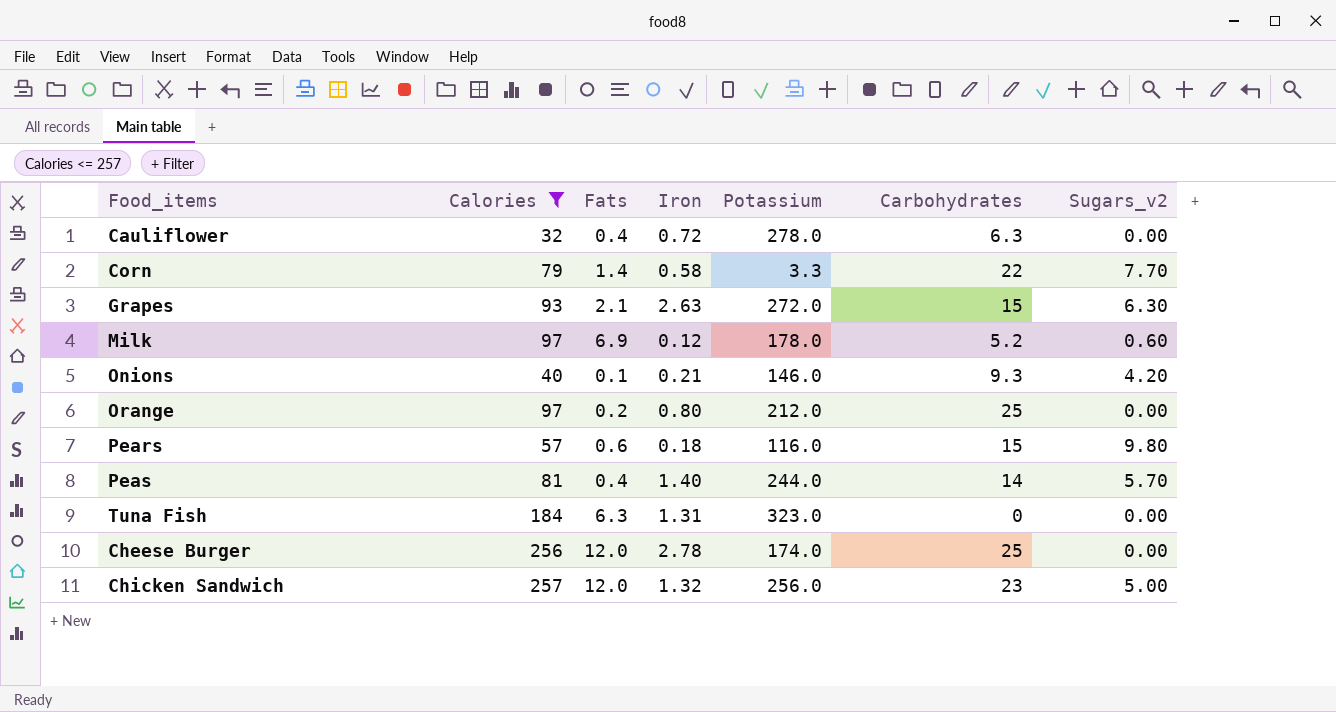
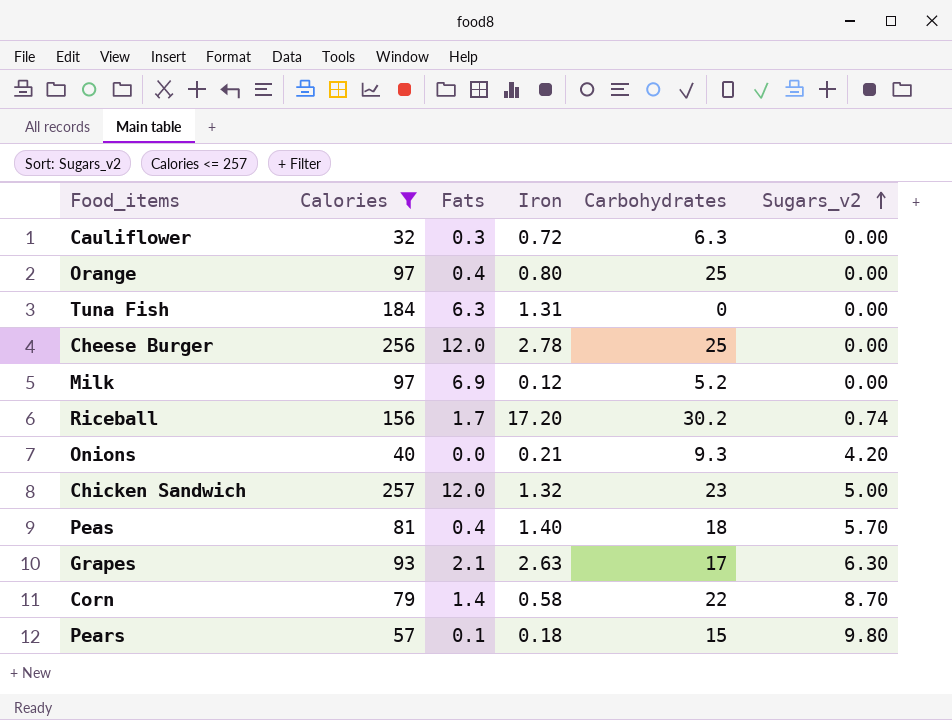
row order: none -> Sugars_v2 ascending
column Potassium | position: 5 -> none
Cauliflower | Fats: 0.4 -> 0.3
Orange | Fats: 0.2 -> 0.4
Milk | Sugars_v2: 0.60 -> 0.00
row Riceball: none -> 156 | 1.7 | 17.20 | 30.2 | 0.74
Onions | Fats: 0.1 -> 0.0
Peas | Carbohydrates: 14 -> 18
Grapes | Carbohydrates: 15 -> 17
Corn | Sugars_v2: 7.70 -> 8.70
Pears | Fats: 0.6 -> 0.1

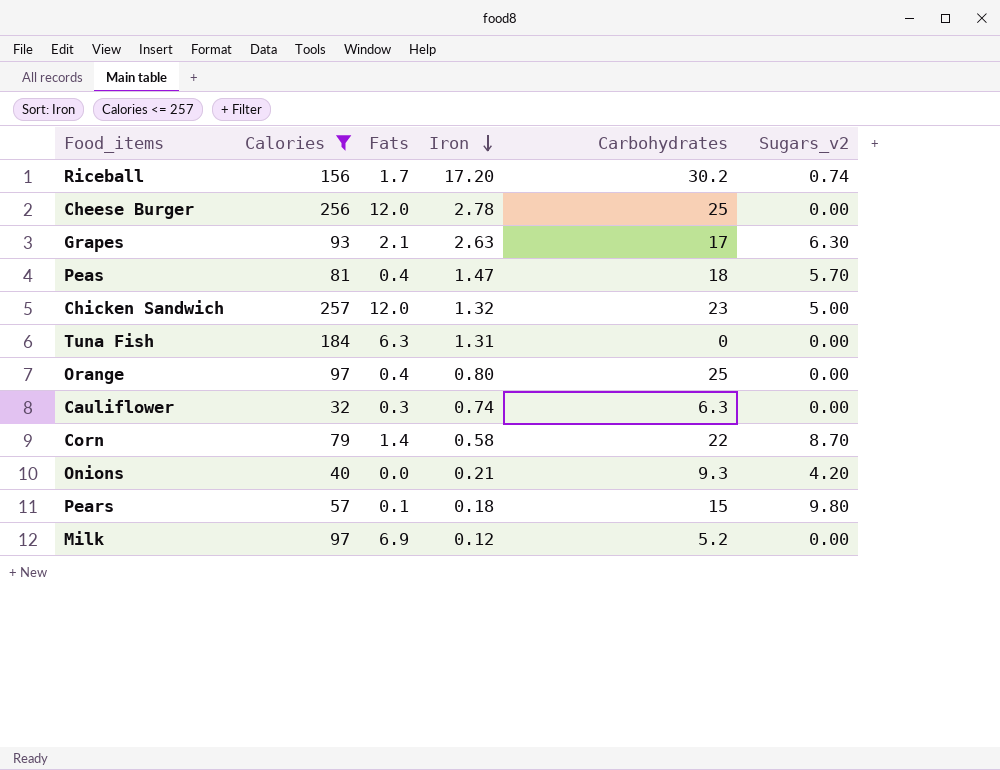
row order: Sugars_v2 ascending -> Iron descending
Peas | Iron: 1.40 -> 1.47
Cauliflower | Iron: 0.72 -> 0.74

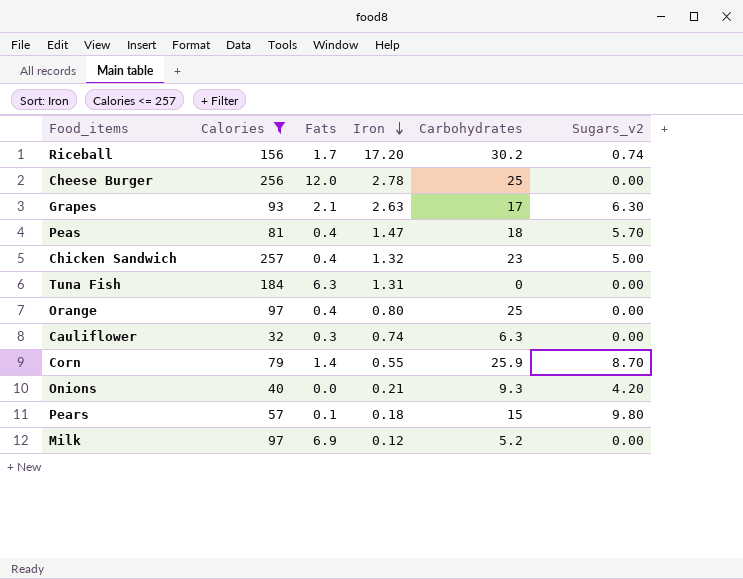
Chicken Sandwich | Fats: 12.0 -> 0.4
Corn | Iron: 0.58 -> 0.55
Corn | Carbohydrates: 22 -> 25.9

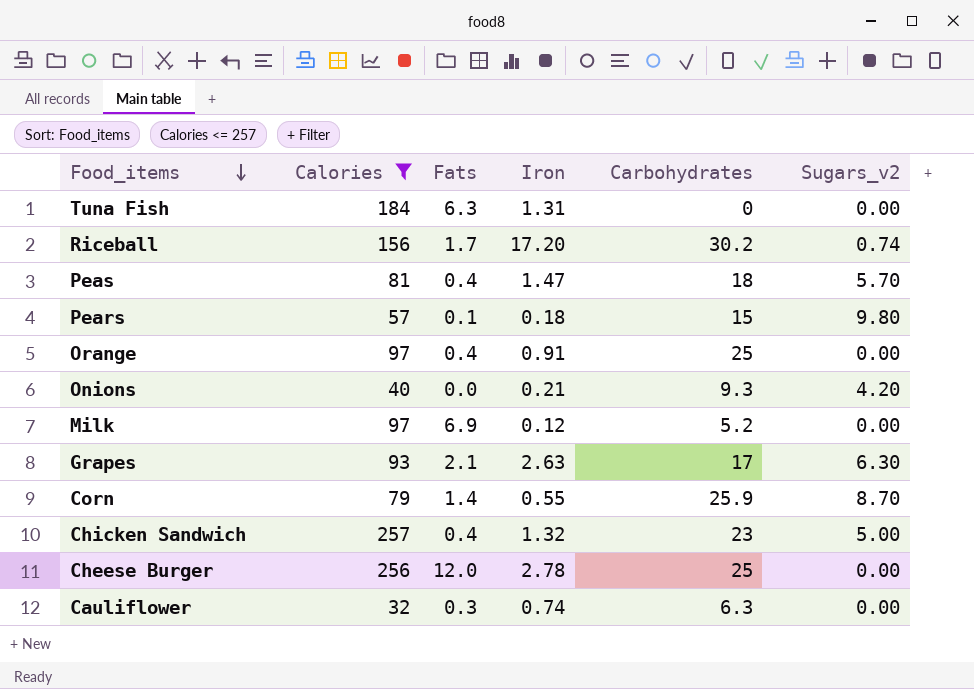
row order: Iron descending -> Food_items descending
Orange | Iron: 0.80 -> 0.91

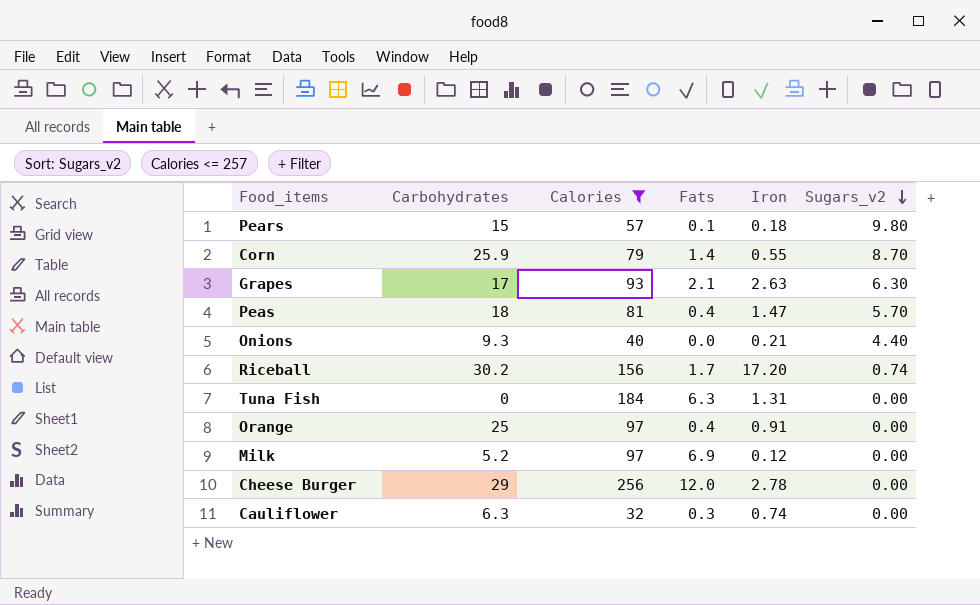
row order: Food_items descending -> Sugars_v2 descending
column Carbohydrates | position: 5 -> 2
row Chicken Sandwich: 257 | 0.4 | 1.32 | 23 | 5.00 -> none
Onions | Sugars_v2: 4.20 -> 4.40
Cheese Burger | Carbohydrates: 25 -> 29

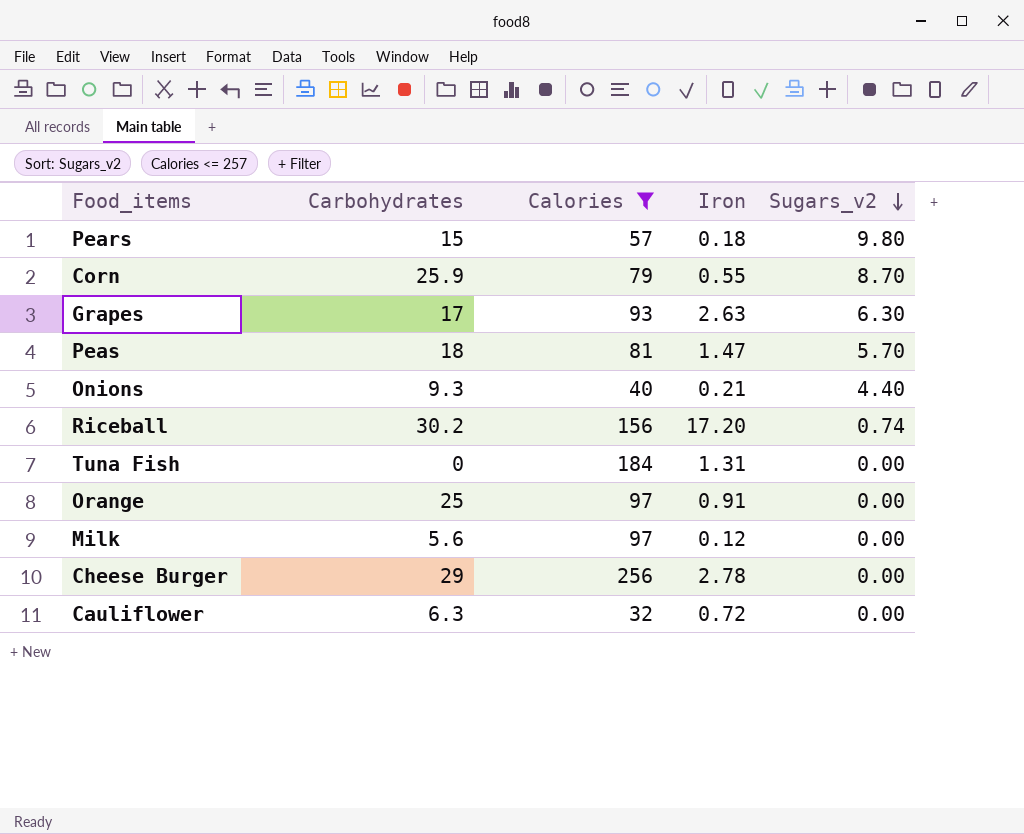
column Fats | position: 4 -> none
Milk | Carbohydrates: 5.2 -> 5.6
Cauliflower | Iron: 0.74 -> 0.72

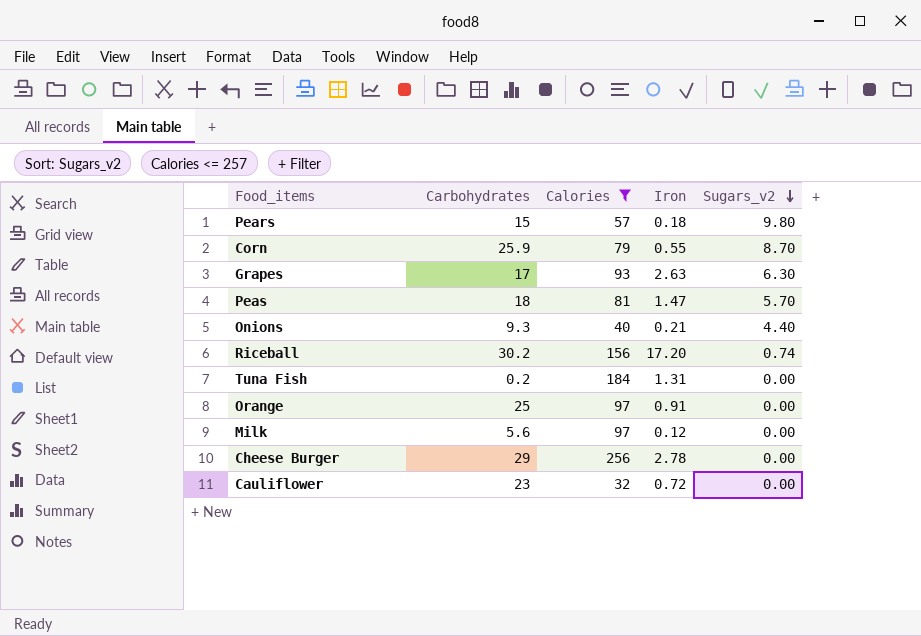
Tuna Fish | Carbohydrates: 0 -> 0.2
Cauliflower | Carbohydrates: 6.3 -> 23

